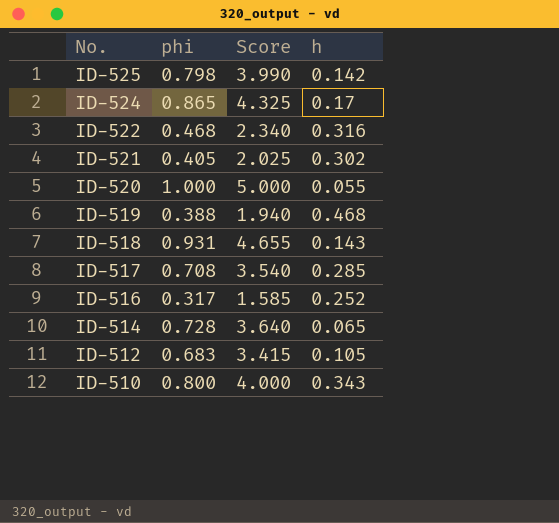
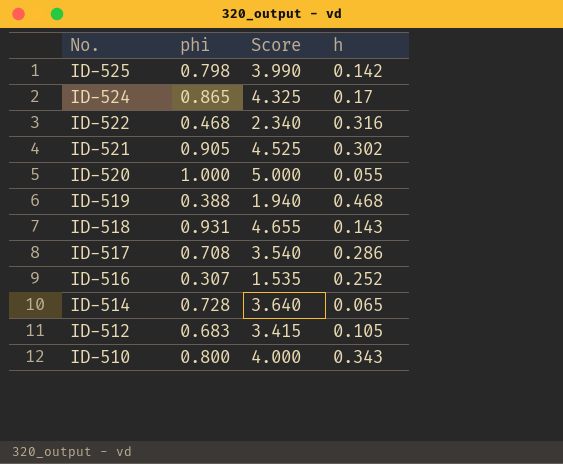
ID-521 | phi: 0.405 -> 0.905
ID-521 | Score: 2.025 -> 4.525
ID-517 | h: 0.285 -> 0.286
ID-516 | phi: 0.317 -> 0.307
ID-516 | Score: 1.585 -> 1.535

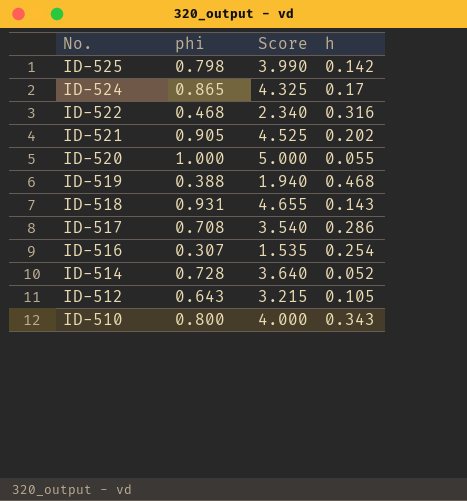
ID-521 | h: 0.302 -> 0.202
ID-516 | h: 0.252 -> 0.254
ID-514 | h: 0.065 -> 0.052
ID-512 | phi: 0.683 -> 0.643
ID-512 | Score: 3.415 -> 3.215

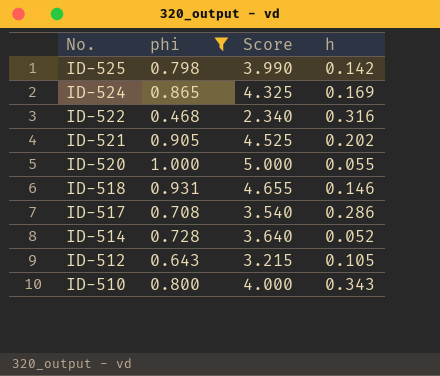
filter: none -> phi >= 0.468
ID-524 | h: 0.17 -> 0.169
ID-518 | h: 0.143 -> 0.146

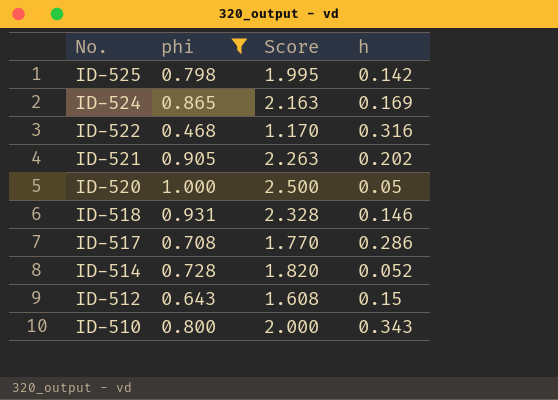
column Score | formula: [phi] * 5 -> [phi] * 2.5
ID-520 | h: 0.055 -> 0.05
ID-512 | h: 0.105 -> 0.15

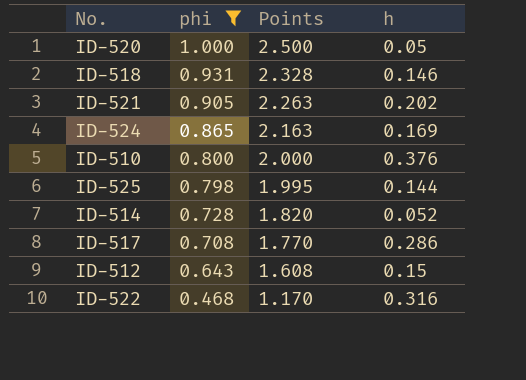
row order: No. descending -> phi descending
column name: Score -> Points
ID-510 | h: 0.343 -> 0.376
ID-525 | h: 0.142 -> 0.144

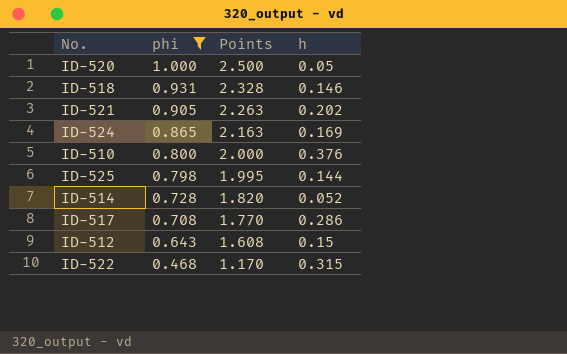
ID-522 | h: 0.316 -> 0.315

